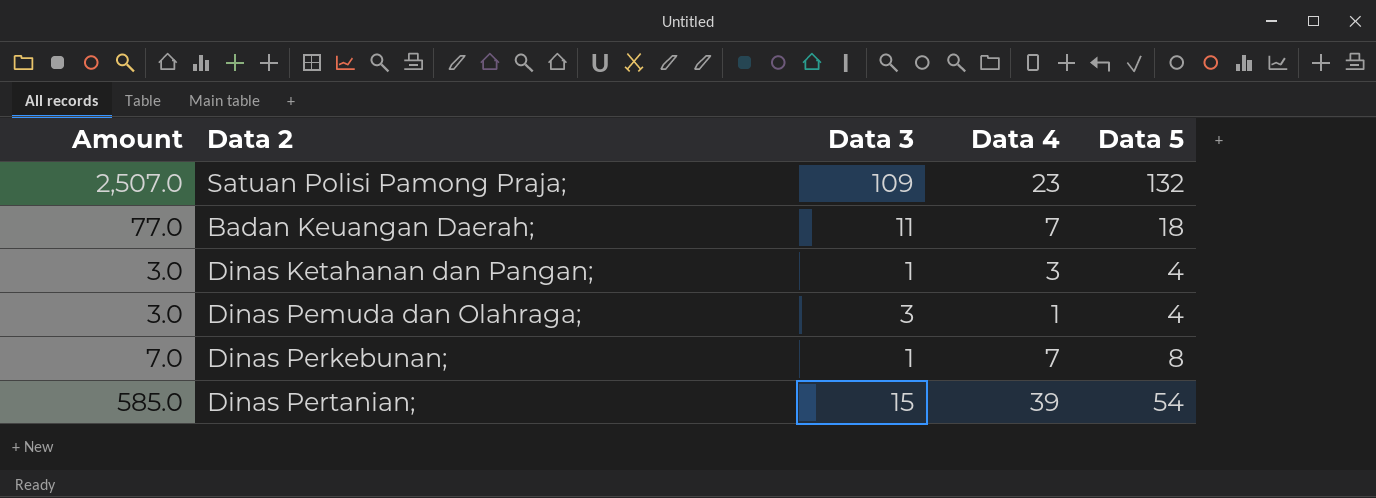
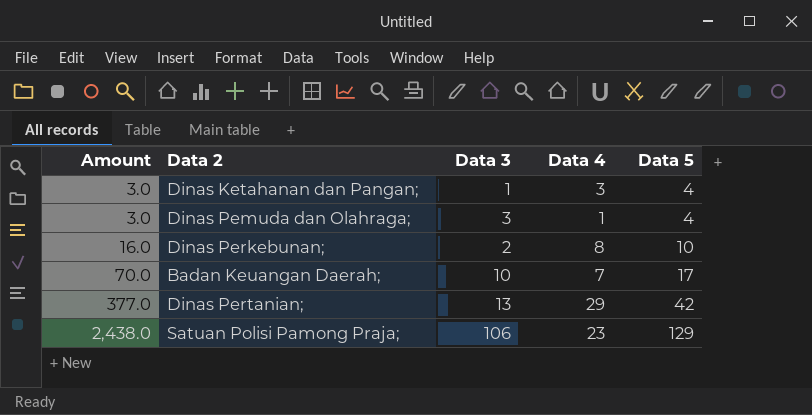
row order: none -> Amount ascending
Dinas Perkebunan; | Amount: 7.0 -> 16.0
Dinas Perkebunan; | Data 3: 1 -> 2
Dinas Perkebunan; | Data 4: 7 -> 8
Dinas Perkebunan; | Data 5: 8 -> 10
Badan Keuangan Daerah; | Amount: 77.0 -> 70.0
Badan Keuangan Daerah; | Data 3: 11 -> 10
Badan Keuangan Daerah; | Data 5: 18 -> 17
Dinas Pertanian; | Amount: 585.0 -> 377.0
Dinas Pertanian; | Data 3: 15 -> 13
Dinas Pertanian; | Data 4: 39 -> 29
Dinas Pertanian; | Data 5: 54 -> 42
Satuan Polisi Pamong Praja; | Amount: 2,507.0 -> 2,438.0
Satuan Polisi Pamong Praja; | Data 3: 109 -> 106
Satuan Polisi Pamong Praja; | Data 5: 132 -> 129

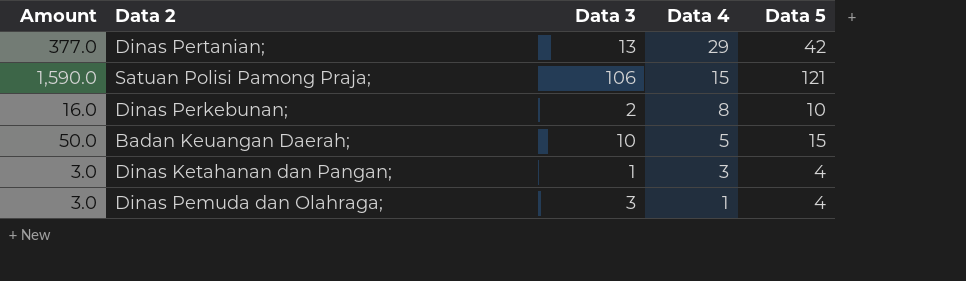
row order: Amount ascending -> Data 4 descending
Satuan Polisi Pamong Praja; | Amount: 2,438.0 -> 1,590.0
Satuan Polisi Pamong Praja; | Data 4: 23 -> 15
Satuan Polisi Pamong Praja; | Data 5: 129 -> 121
Badan Keuangan Daerah; | Amount: 70.0 -> 50.0
Badan Keuangan Daerah; | Data 4: 7 -> 5
Badan Keuangan Daerah; | Data 5: 17 -> 15

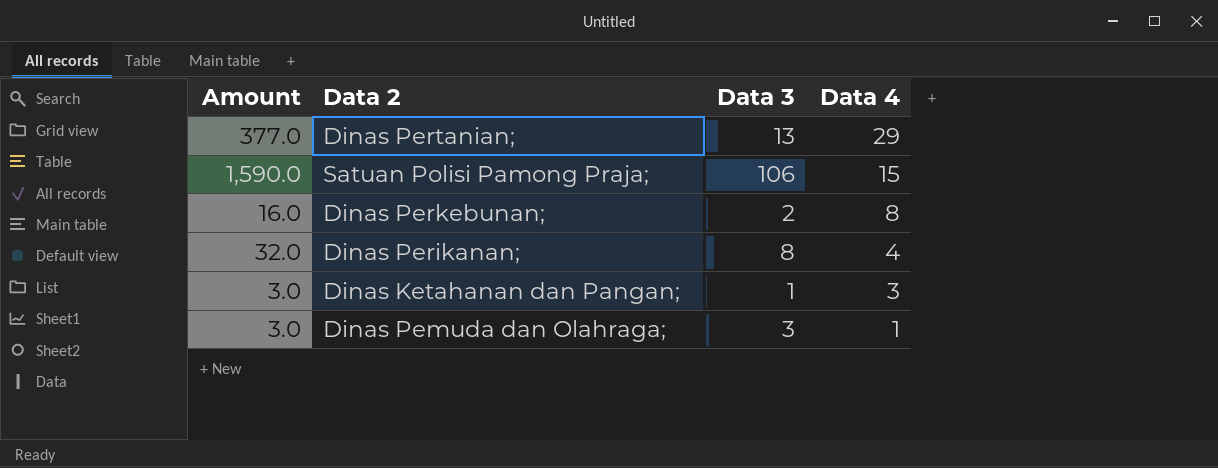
column Data 5 | formula: [Data 3] + [Data 4] -> none
row Badan Keuangan Daerah;: 50.0 | 10 | 5 | 15 -> none
row Dinas Perikanan;: none -> 32.0 | 8 | 4

